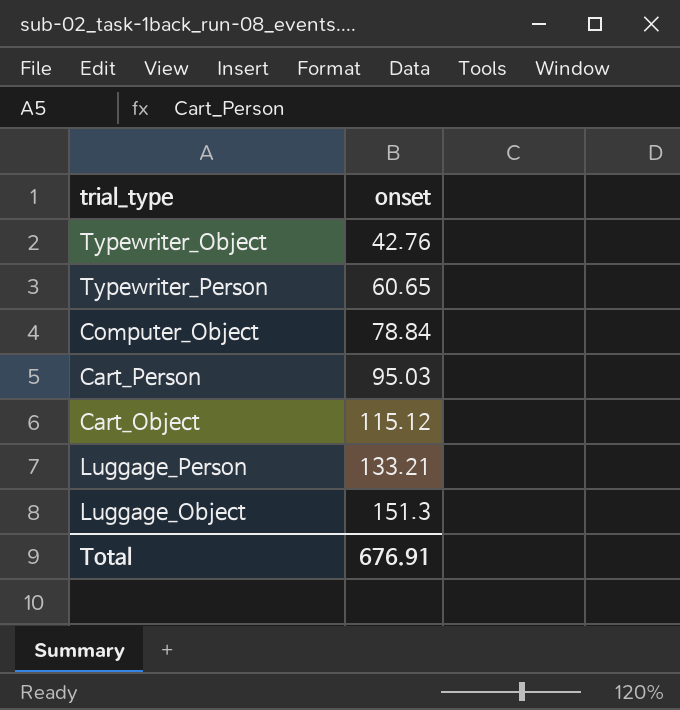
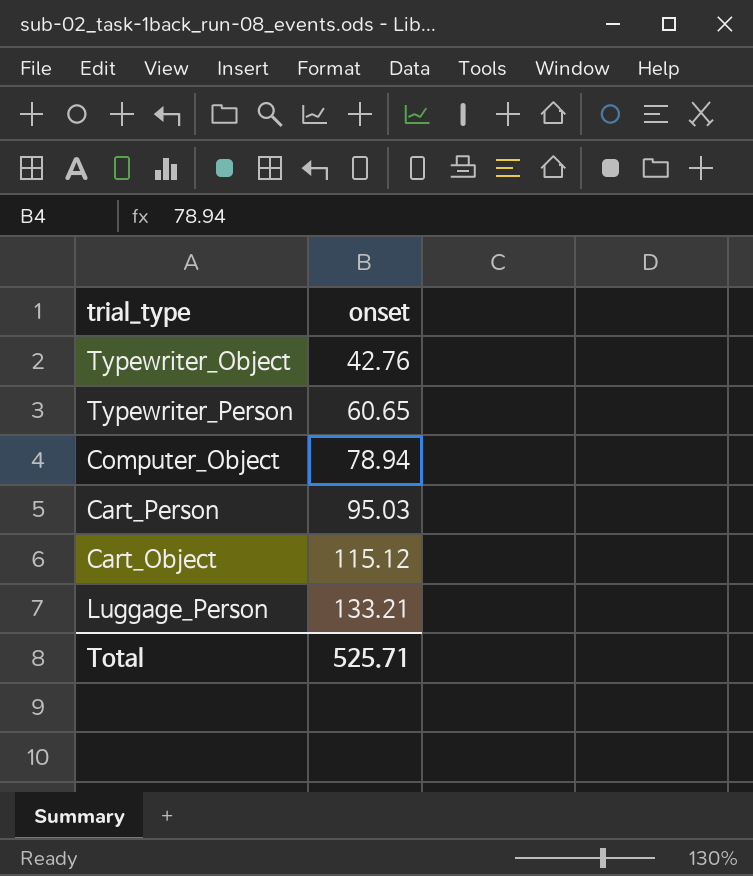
row Luggage_Object: 151.3 -> none
Computer_Object | onset: 78.84 -> 78.94
Total | onset: 676.91 -> 525.71

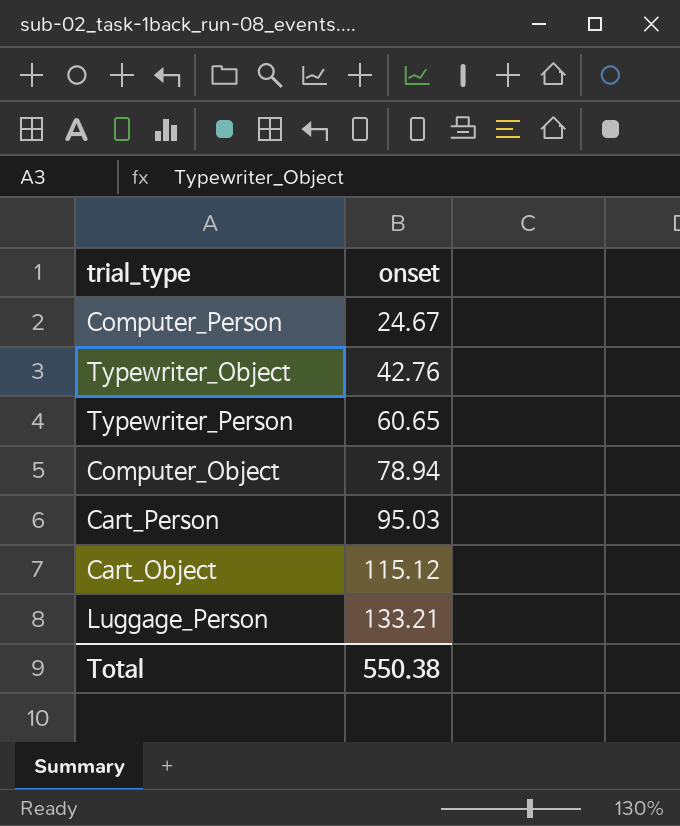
row Computer_Person: none -> 24.67
Total | onset: 525.71 -> 550.38

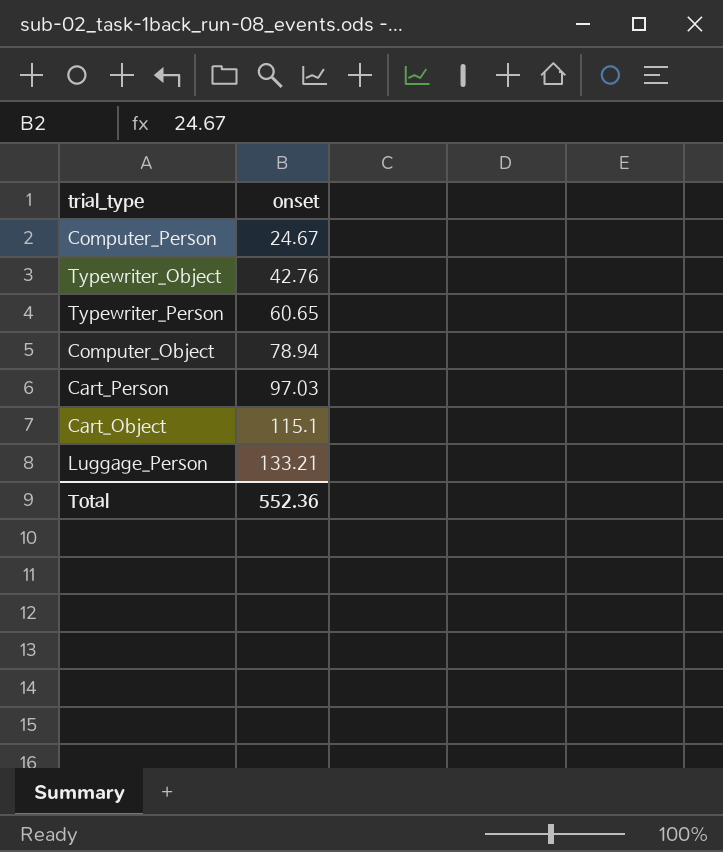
Cart_Person | onset: 95.03 -> 97.03
Cart_Object | onset: 115.12 -> 115.1
Total | onset: 550.38 -> 552.36

